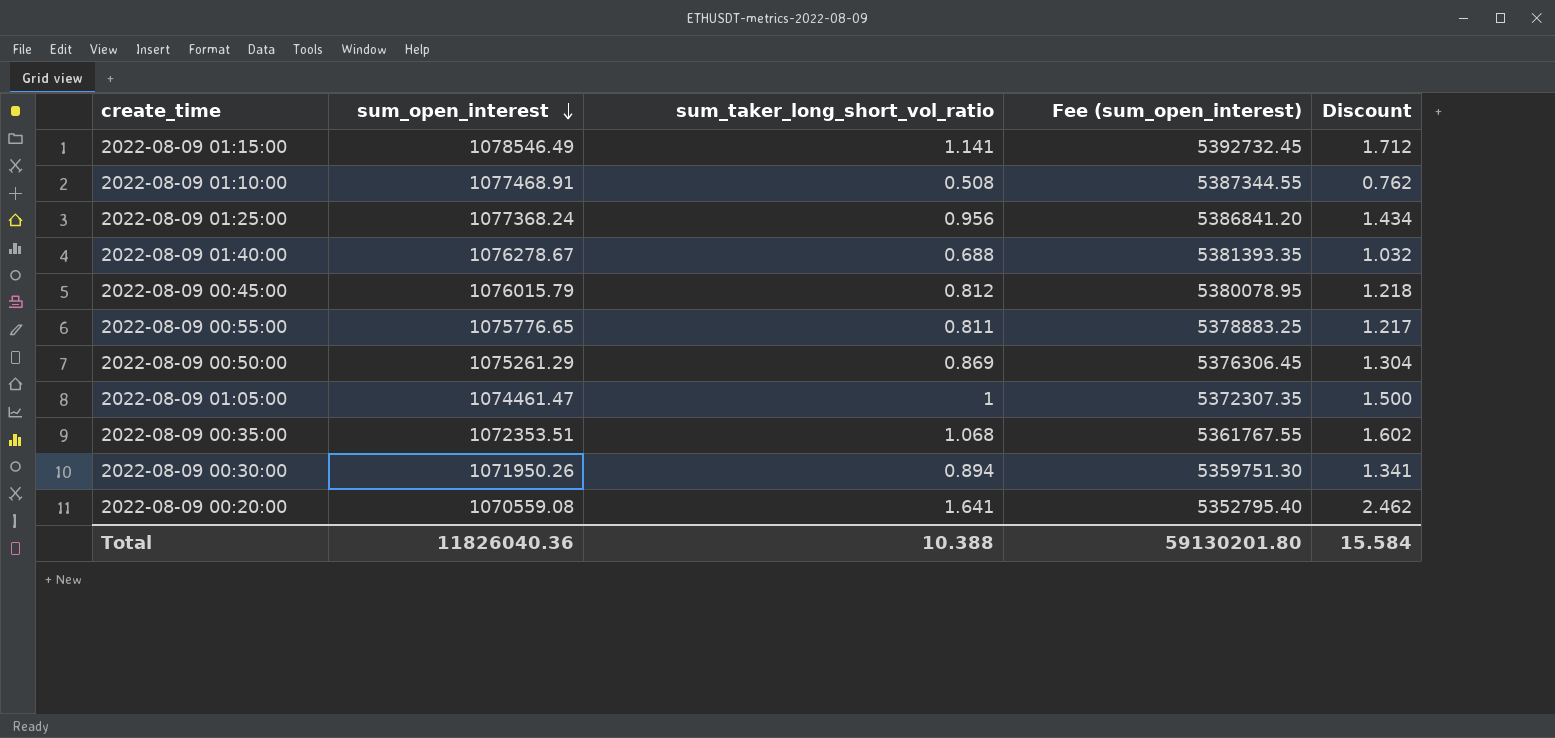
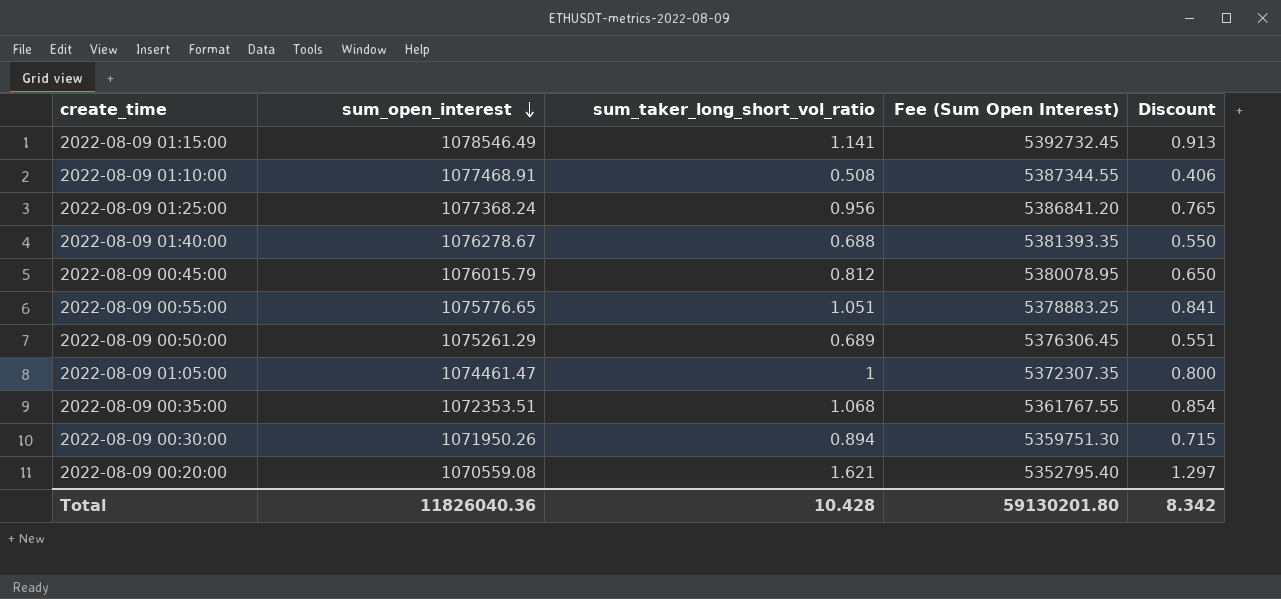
column name: Fee (sum_open_interest) -> Fee (Sum Open Interest)
column Discount | formula: [sum_taker_long_short_vol_ratio] * 1.5 -> [sum_taker_long_short_vol_ratio] * 0.8
2022-08-09 00:55:00 | sum_taker_long_short_vol_ratio: 0.811 -> 1.051
2022-08-09 00:50:00 | sum_taker_long_short_vol_ratio: 0.869 -> 0.689
2022-08-09 00:20:00 | sum_taker_long_short_vol_ratio: 1.641 -> 1.621
Total | sum_taker_long_short_vol_ratio: 10.388 -> 10.428
Total | Discount: 15.584 -> 8.342

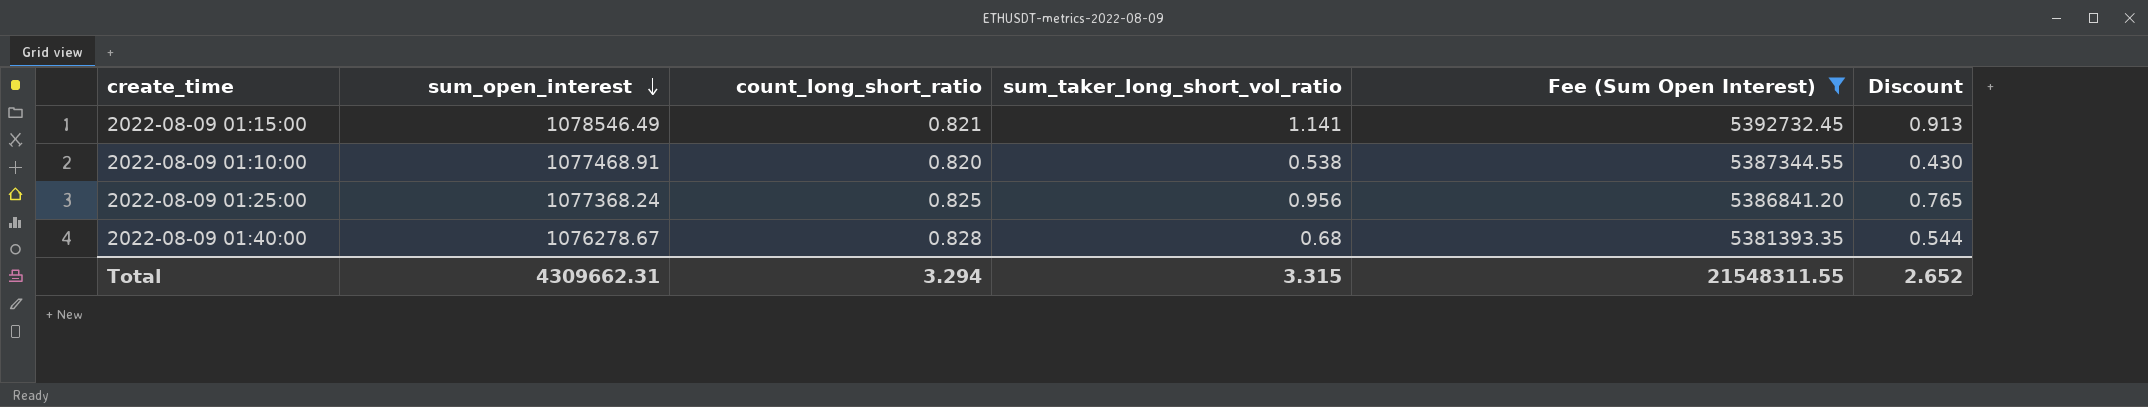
filter: none -> Fee (Sum Open Interest) >= 5381393.35
column count_long_short_ratio | position: none -> 3
2022-08-09 01:10:00 | sum_taker_long_short_vol_ratio: 0.508 -> 0.538
2022-08-09 01:10:00 | Discount: 0.406 -> 0.430
2022-08-09 01:40:00 | sum_taker_long_short_vol_ratio: 0.688 -> 0.68
2022-08-09 01:40:00 | Discount: 0.550 -> 0.544
Total | sum_open_interest: 11826040.36 -> 4309662.31
Total | sum_taker_long_short_vol_ratio: 10.428 -> 3.315
Total | Fee (Sum Open Interest): 59130201.80 -> 21548311.55
Total | Discount: 8.342 -> 2.652

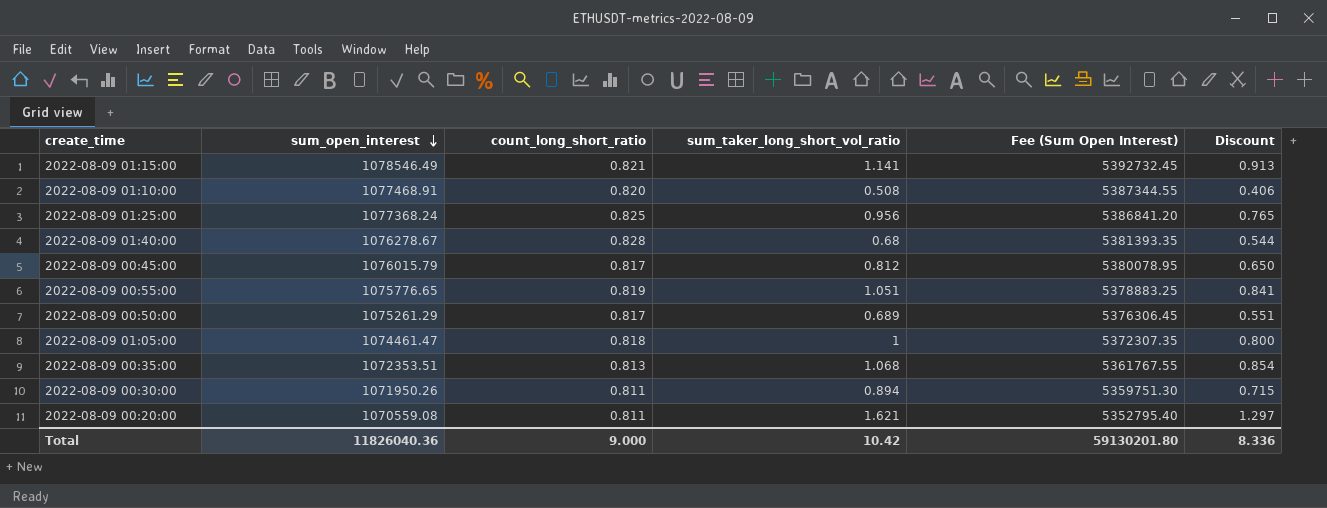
filter: Fee (Sum Open Interest) >= 5381393.35 -> none
2022-08-09 01:10:00 | sum_taker_long_short_vol_ratio: 0.538 -> 0.508
2022-08-09 01:10:00 | Discount: 0.430 -> 0.406
Total | sum_open_interest: 4309662.31 -> 11826040.36
Total | count_long_short_ratio: 3.294 -> 9.000
Total | sum_taker_long_short_vol_ratio: 3.315 -> 10.42
Total | Fee (Sum Open Interest): 21548311.55 -> 59130201.80
Total | Discount: 2.652 -> 8.336

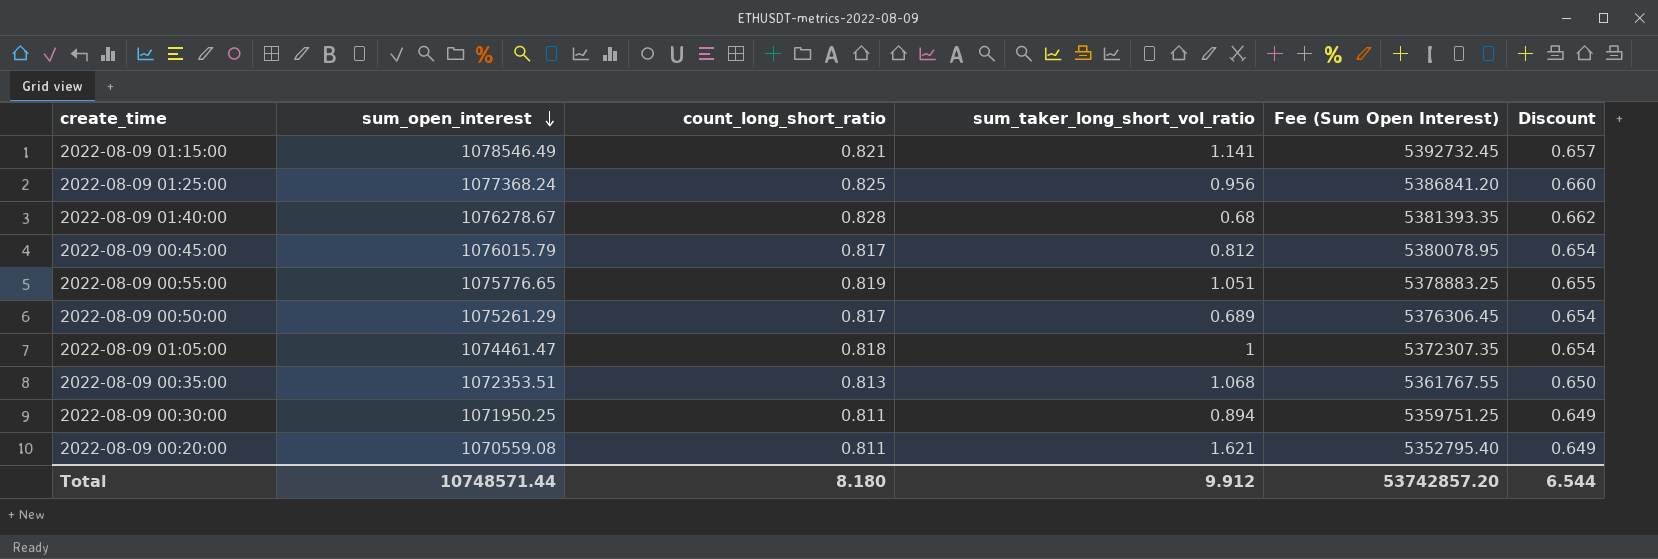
column Discount | formula: [sum_taker_long_short_vol_ratio] * 0.8 -> [count_long_short_ratio] * 0.8
row 2022-08-09 01:10:00: 1077468.91 | 0.820 | 0.508 | 5387344.55 | 0.406 -> none
2022-08-09 00:30:00 | sum_open_interest: 1071950.26 -> 1071950.25
2022-08-09 00:30:00 | Fee (Sum Open Interest): 5359751.30 -> 5359751.25
Total | sum_open_interest: 11826040.36 -> 10748571.44
Total | count_long_short_ratio: 9.000 -> 8.180
Total | sum_taker_long_short_vol_ratio: 10.42 -> 9.912
Total | Fee (Sum Open Interest): 59130201.80 -> 53742857.20
Total | Discount: 8.336 -> 6.544

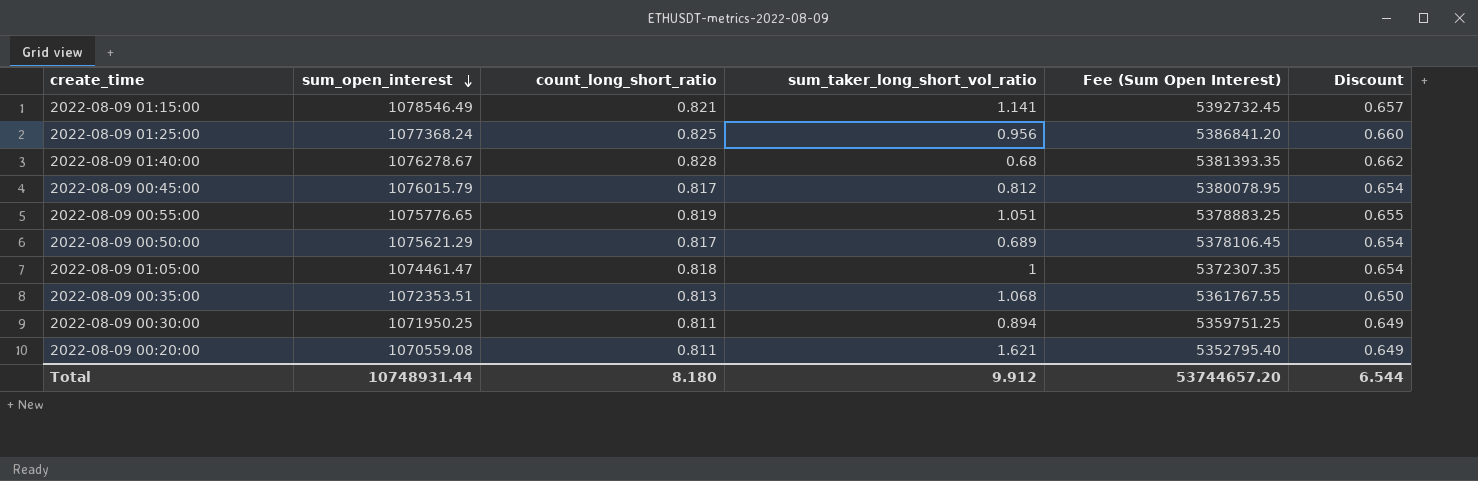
2022-08-09 00:50:00 | sum_open_interest: 1075261.29 -> 1075621.29
2022-08-09 00:50:00 | Fee (Sum Open Interest): 5376306.45 -> 5378106.45
Total | sum_open_interest: 10748571.44 -> 10748931.44
Total | Fee (Sum Open Interest): 53742857.20 -> 53744657.20

